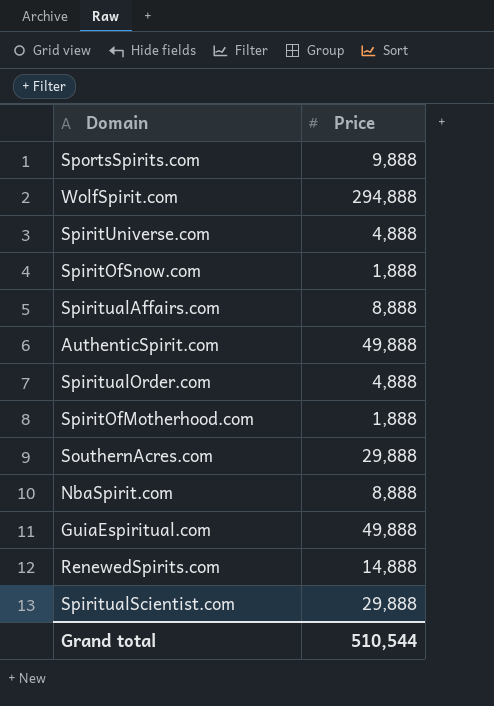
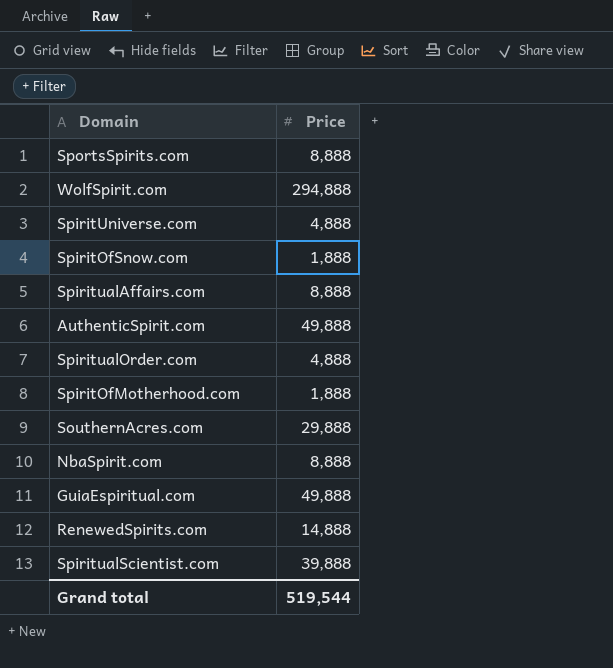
SportsSpirits.com | Price: 9,888 -> 8,888
SpiritualScientist.com | Price: 29,888 -> 39,888
Grand total | Price: 510,544 -> 519,544

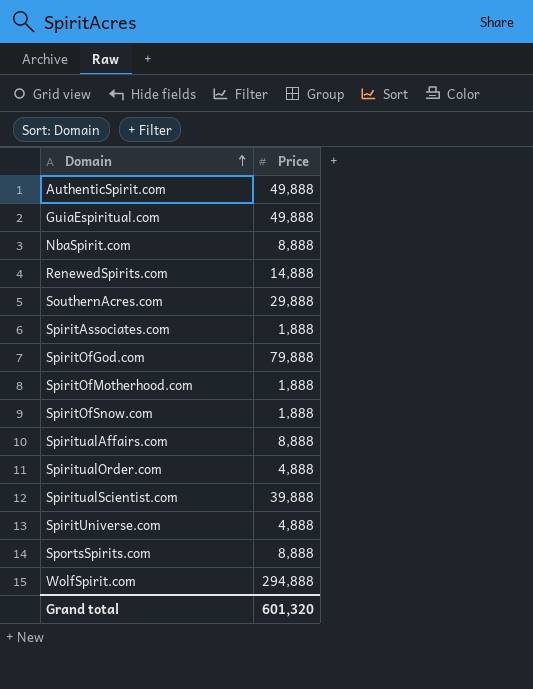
row order: none -> Domain ascending
row SpiritAssociates.com: none -> 1,888
row SpiritOfGod.com: none -> 79,888
Grand total | Price: 519,544 -> 601,320

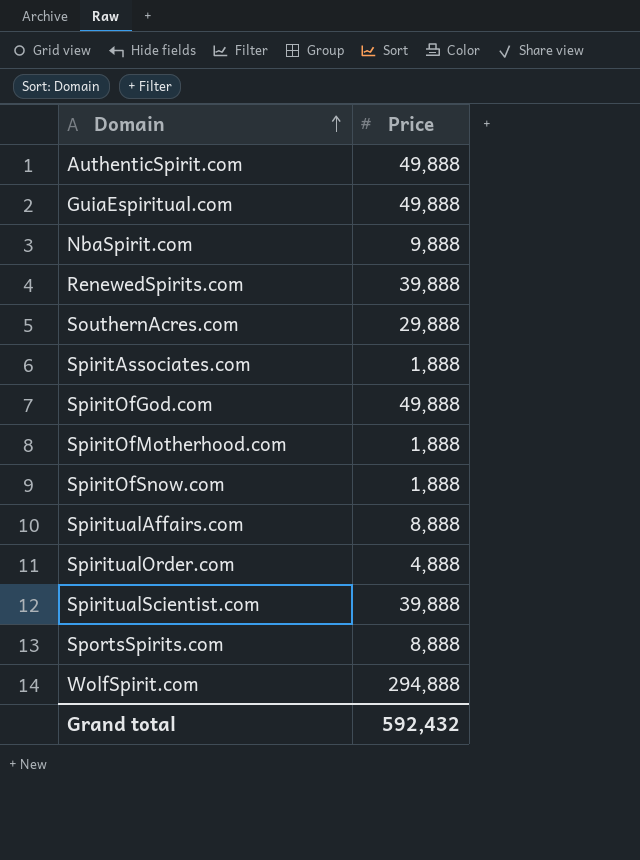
row SpiritUniverse.com: 4,888 -> none
NbaSpirit.com | Price: 8,888 -> 9,888
RenewedSpirits.com | Price: 14,888 -> 39,888
SpiritOfGod.com | Price: 79,888 -> 49,888
Grand total | Price: 601,320 -> 592,432

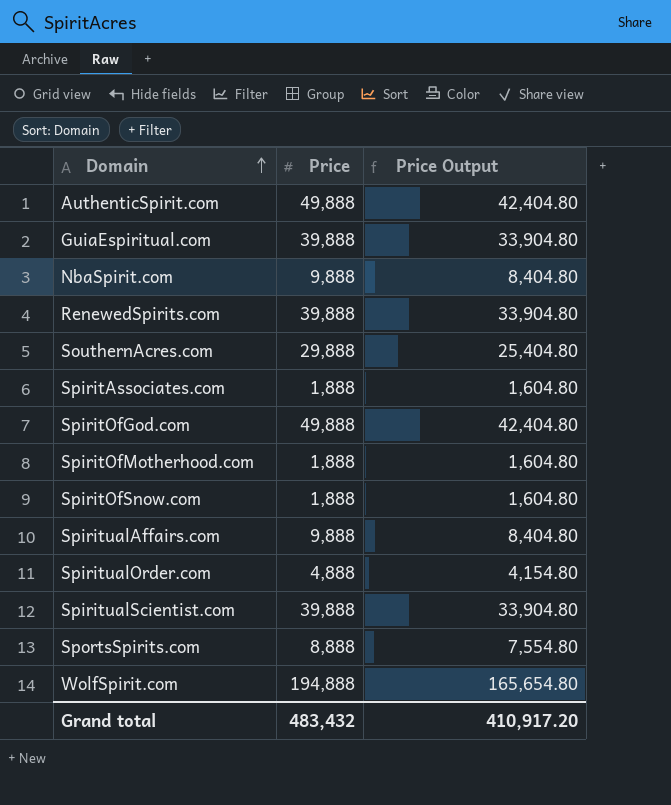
column Price Output | formula: none -> [Price] * 0.85
GuiaEspiritual.com | Price: 49,888 -> 39,888
SpiritualAffairs.com | Price: 8,888 -> 9,888
WolfSpirit.com | Price: 294,888 -> 194,888
Grand total | Price: 592,432 -> 483,432

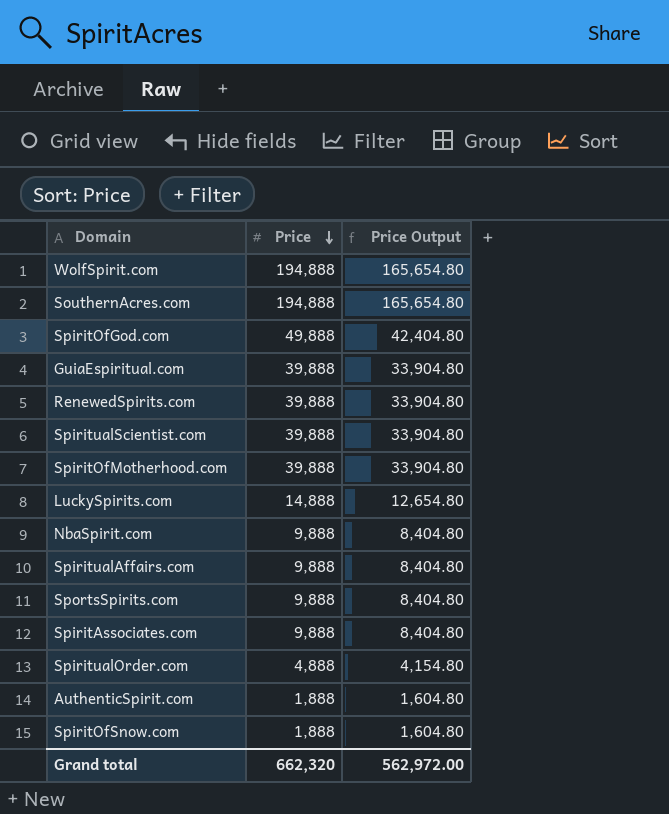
row order: Domain ascending -> Price descending
SouthernAcres.com | Price: 29,888 -> 194,888
SouthernAcres.com | Price Output: 25,404.80 -> 165,654.80
SpiritOfMotherhood.com | Price: 1,888 -> 39,888
SpiritOfMotherhood.com | Price Output: 1,604.80 -> 33,904.80
row LuckySpirits.com: none -> 14,888 | 12,654.80
SportsSpirits.com | Price: 8,888 -> 9,888
SportsSpirits.com | Price Output: 7,554.80 -> 8,404.80
SpiritAssociates.com | Price: 1,888 -> 9,888
SpiritAssociates.com | Price Output: 1,604.80 -> 8,404.80
AuthenticSpirit.com | Price: 49,888 -> 1,888
AuthenticSpirit.com | Price Output: 42,404.80 -> 1,604.80
Grand total | Price: 483,432 -> 662,320
Grand total | Price Output: 410,917.20 -> 562,972.00

